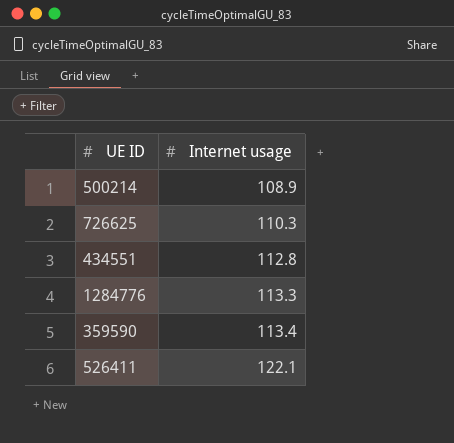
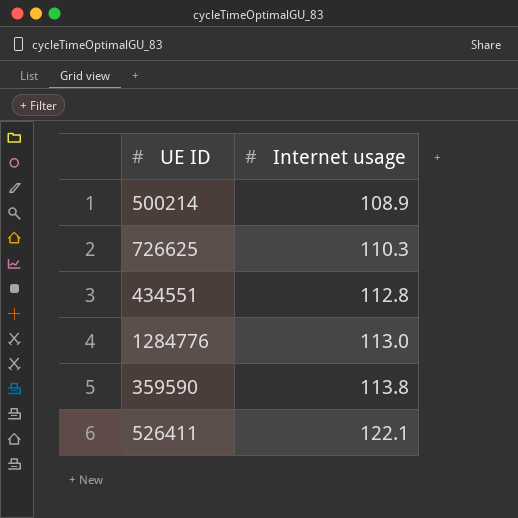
1284776 | Internet usage: 113.3 -> 113.0
359590 | Internet usage: 113.4 -> 113.8

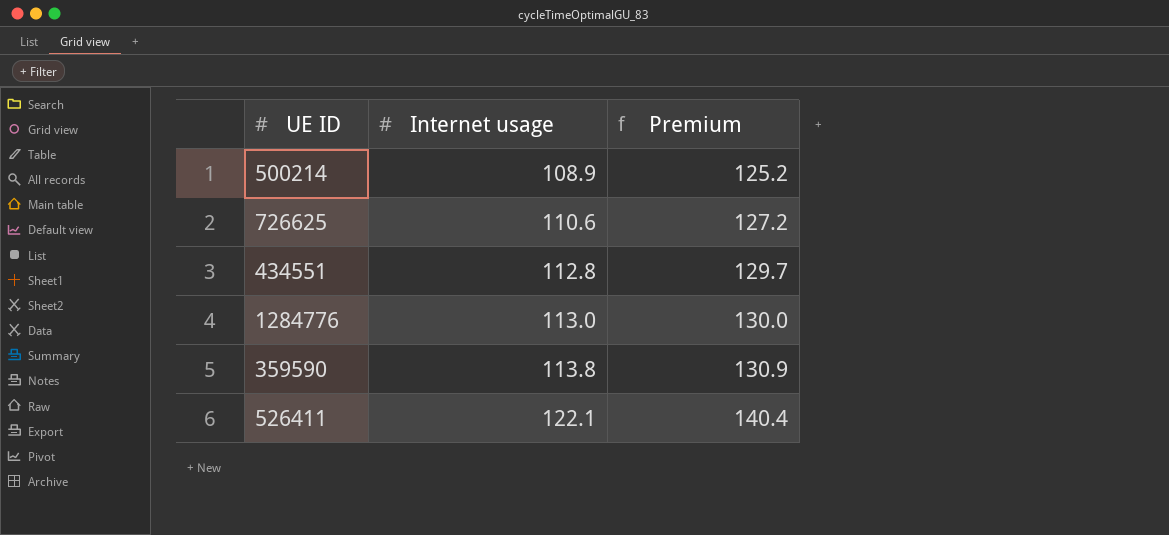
column Premium | formula: none -> [Internet usage] * 1.15
726625 | Internet usage: 110.3 -> 110.6

